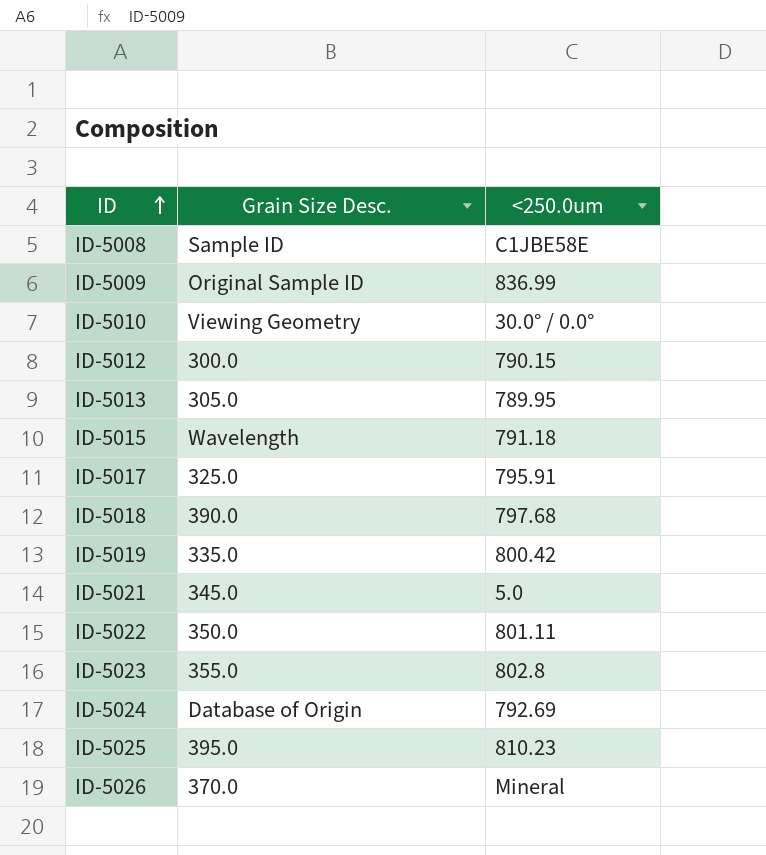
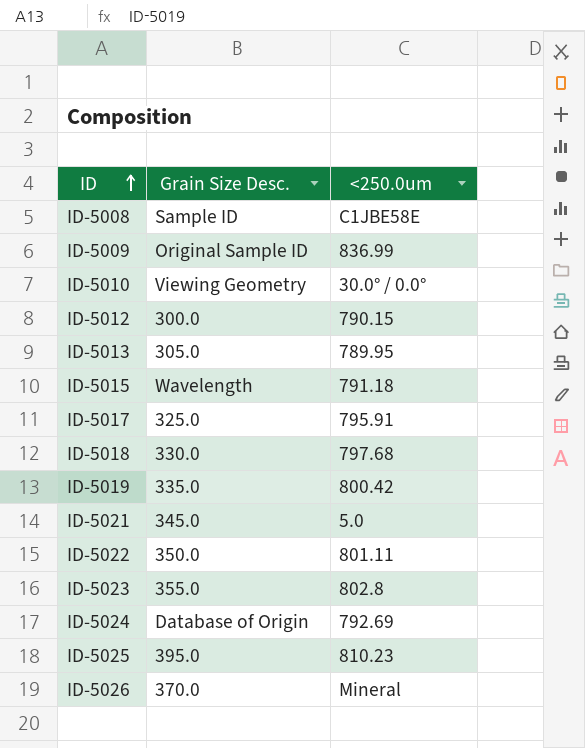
ID-5018 | Grain Size Desc.: 390.0 -> 330.0

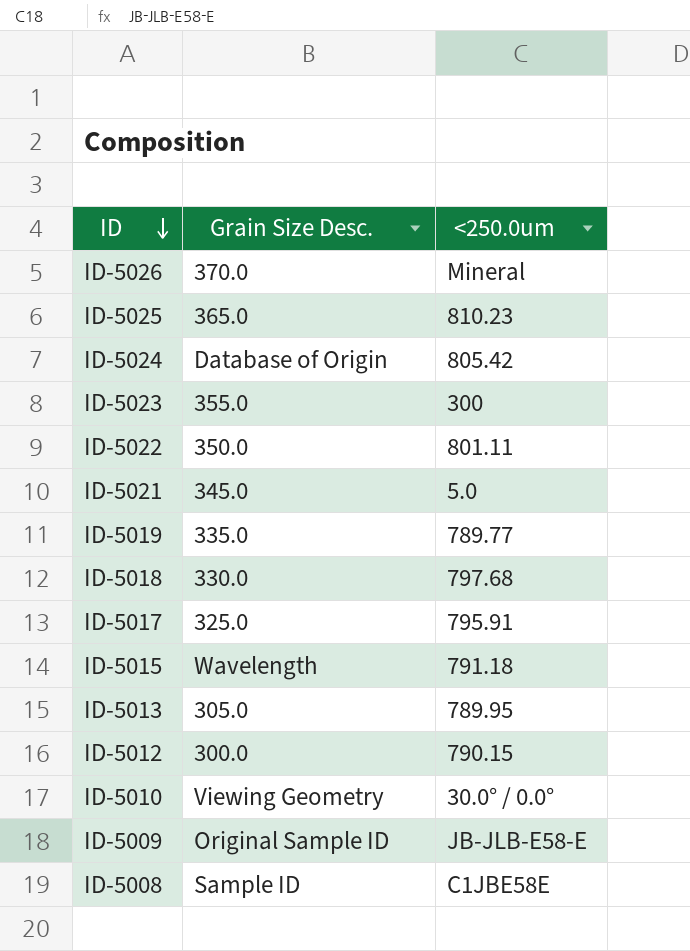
row order: ID ascending -> ID descending
ID-5025 | Grain Size Desc.: 395.0 -> 365.0
ID-5024 | <250.0um: 792.69 -> 805.42
ID-5023 | <250.0um: 802.8 -> 300
ID-5019 | <250.0um: 800.42 -> 789.77
ID-5009 | <250.0um: 836.99 -> JB-JLB-E58-E

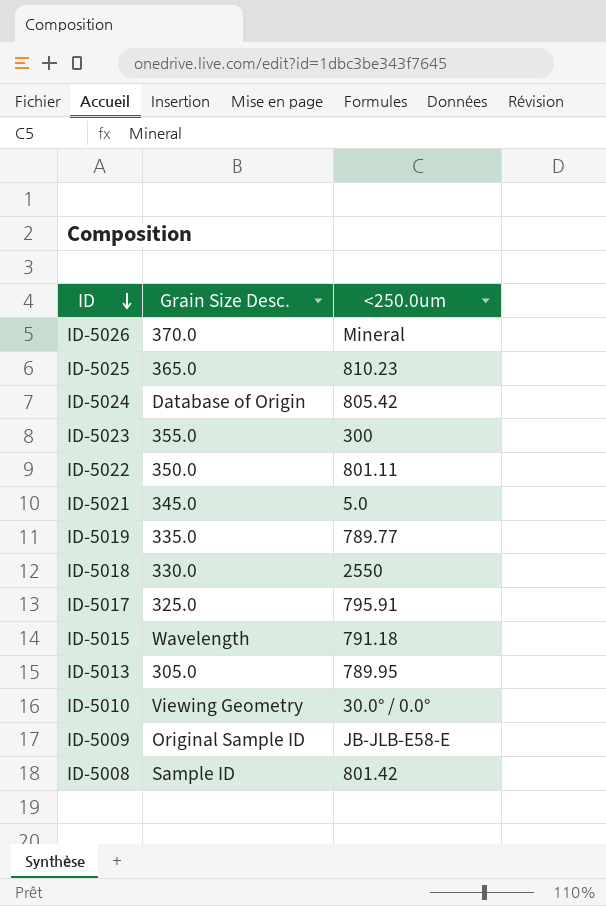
row ID-5012: 300.0 | 790.15 -> none
ID-5018 | <250.0um: 797.68 -> 2550
ID-5008 | <250.0um: C1JBE58E -> 801.42

